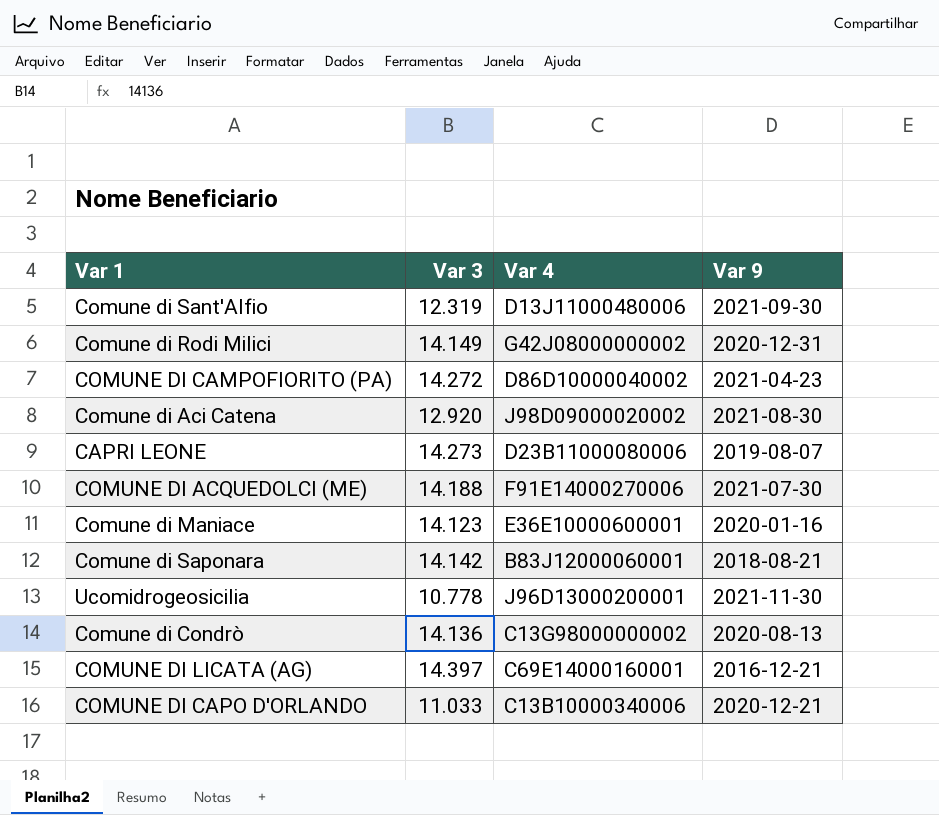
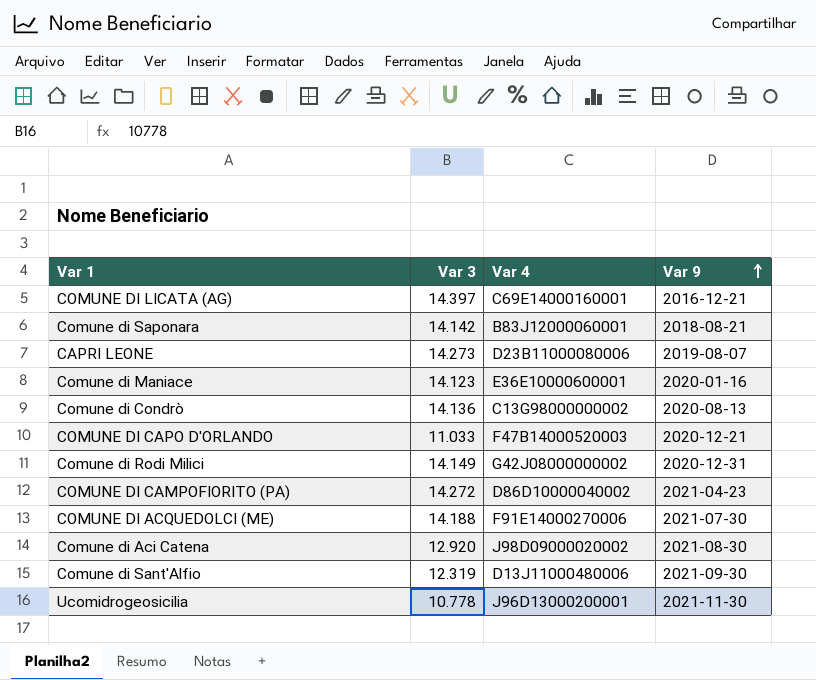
row order: none -> Var 9 ascending
COMUNE DI CAPO D'ORLANDO | Var 4: C13B10000340006 -> F47B14000520003

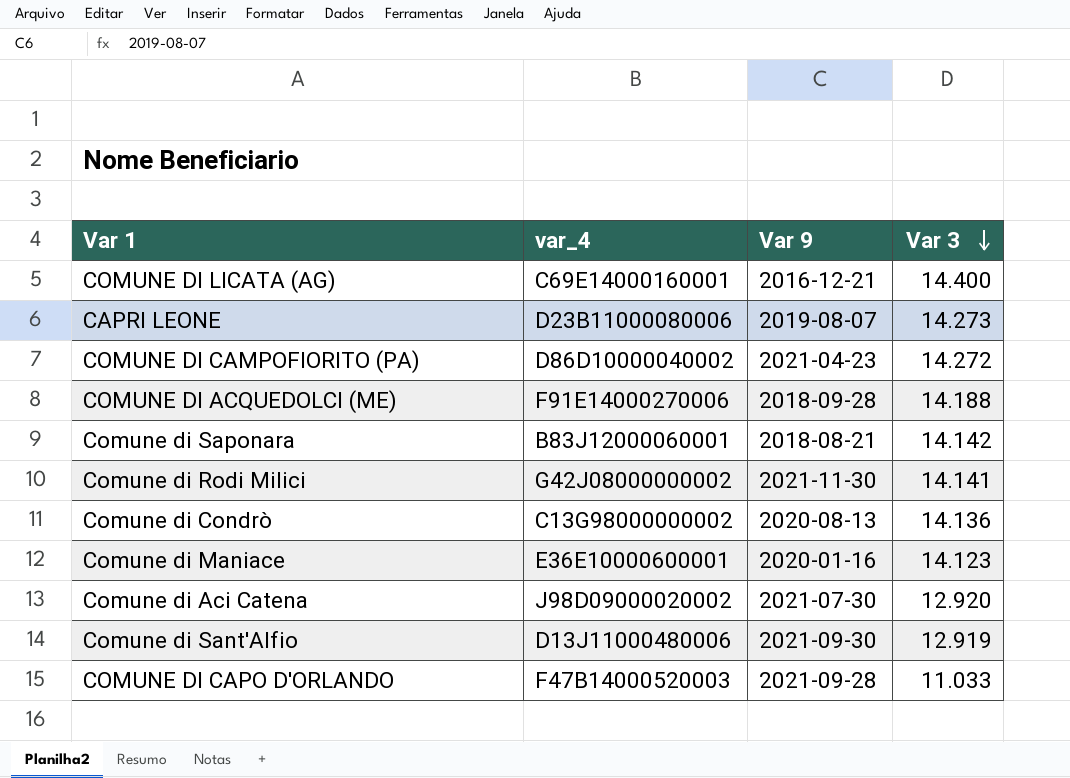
row order: Var 9 ascending -> Var 3 descending
column name: Var 4 -> var_4
column Var 3 | position: 2 -> 4
row Ucomidrogeosicilia: 10.778 | J96D13000200001 | 2021-11-30 -> none
COMUNE DI LICATA (AG) | Var 3: 14.397 -> 14.400
COMUNE DI ACQUEDOLCI (ME) | Var 9: 2021-07-30 -> 2018-09-28
Comune di Rodi Milici | Var 9: 2020-12-31 -> 2021-11-30
Comune di Rodi Milici | Var 3: 14.149 -> 14.141
Comune di Aci Catena | Var 9: 2021-08-30 -> 2021-07-30
Comune di Sant'Alfio | Var 3: 12.319 -> 12.919
COMUNE DI CAPO D'ORLANDO | Var 9: 2020-12-21 -> 2021-09-28

